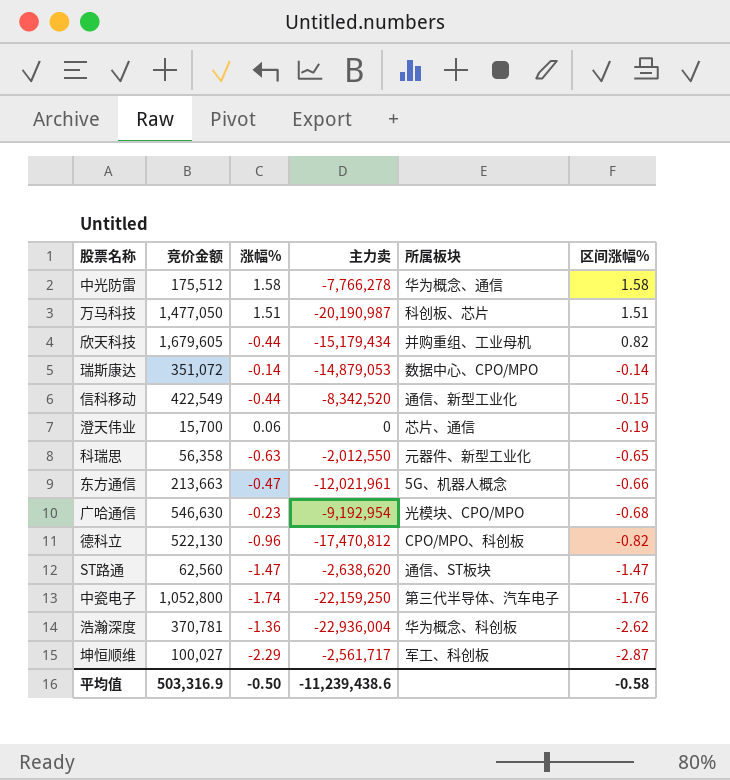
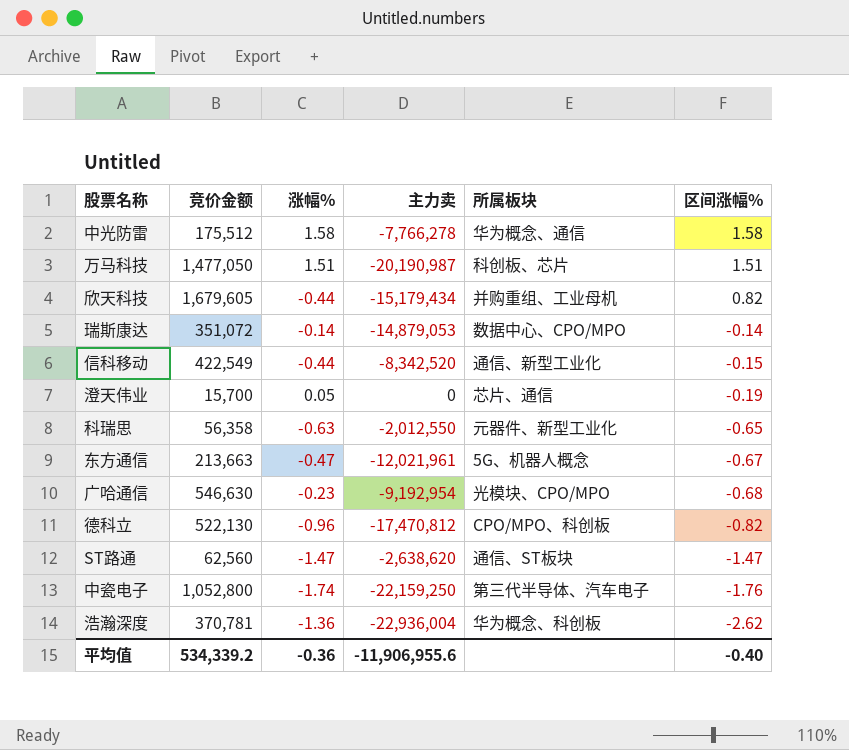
row 坤恒顺维: 100,027 | -2.29 | -2,561,717 | 军工、科创板 | -2.87 -> none
澄天伟业 | 涨幅%: 0.06 -> 0.05
东方通信 | 区间涨幅%: -0.66 -> -0.67
平均值 | 竞价金额: 503,316.9 -> 534,339.2
平均值 | 涨幅%: -0.50 -> -0.36
平均值 | 主力卖: -11,239,438.6 -> -11,906,955.6
平均值 | 区间涨幅%: -0.58 -> -0.40

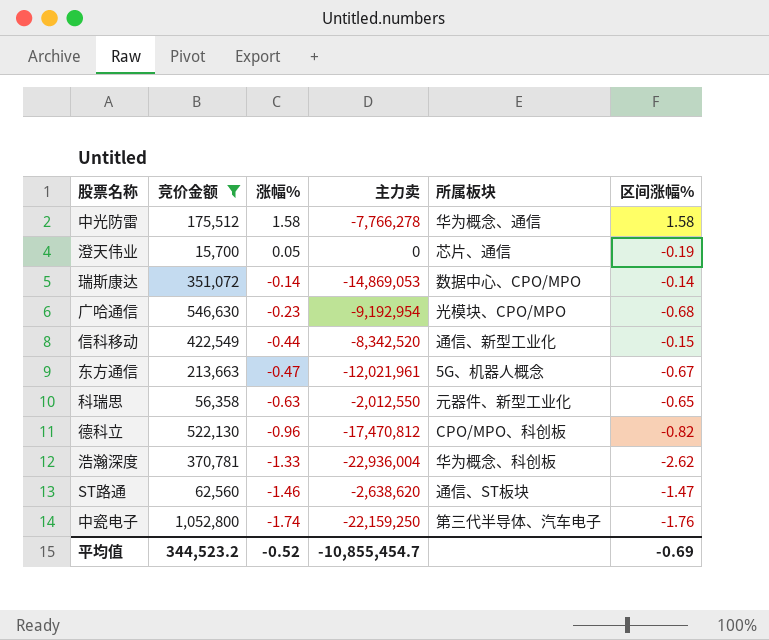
filter: none -> 竞价金额 <= 1,052,800
row order: 区间涨幅% descending -> 涨幅% descending
瑞斯康达 | 主力卖: -14,879,053 -> -14,869,053
浩瀚深度 | 涨幅%: -1.36 -> -1.33
ST路通 | 涨幅%: -1.47 -> -1.46
平均值 | 竞价金额: 534,339.2 -> 344,523.2
平均值 | 涨幅%: -0.36 -> -0.52
平均值 | 主力卖: -11,906,955.6 -> -10,855,454.7
平均值 | 区间涨幅%: -0.40 -> -0.69

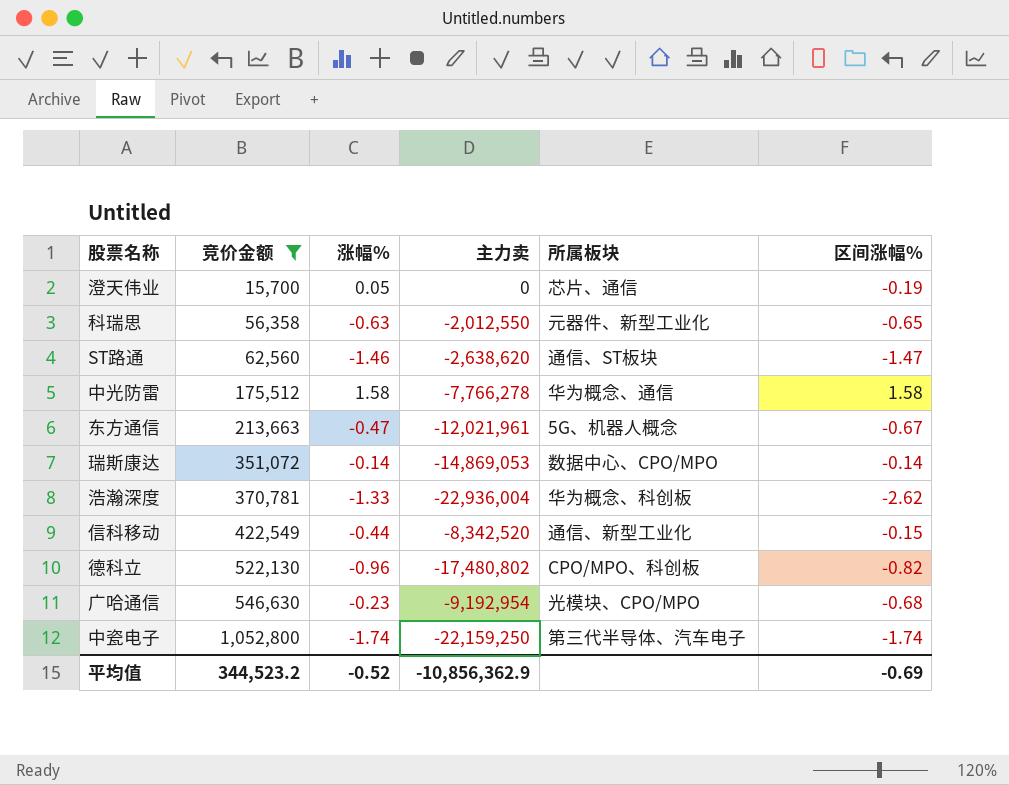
row order: 涨幅% descending -> 竞价金额 ascending
德科立 | 主力卖: -17,470,812 -> -17,480,802
中瓷电子 | 区间涨幅%: -1.76 -> -1.74
平均值 | 主力卖: -10,855,454.7 -> -10,856,362.9

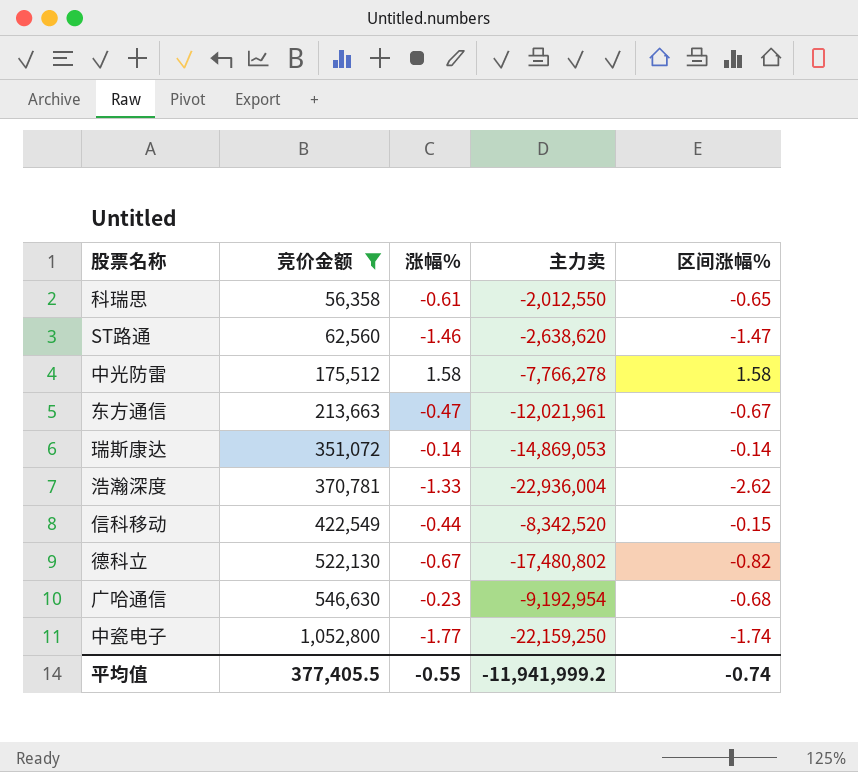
column 所属板块 | position: 5 -> none
row 澄天伟业: 15,700 | 0.05 | 0 | 芯片、通信 | -0.19 -> none
科瑞思 | 涨幅%: -0.63 -> -0.61
德科立 | 涨幅%: -0.96 -> -0.67
中瓷电子 | 涨幅%: -1.74 -> -1.77
平均值 | 竞价金额: 344,523.2 -> 377,405.5
平均值 | 涨幅%: -0.52 -> -0.55
平均值 | 主力卖: -10,856,362.9 -> -11,941,999.2
平均值 | 区间涨幅%: -0.69 -> -0.74

